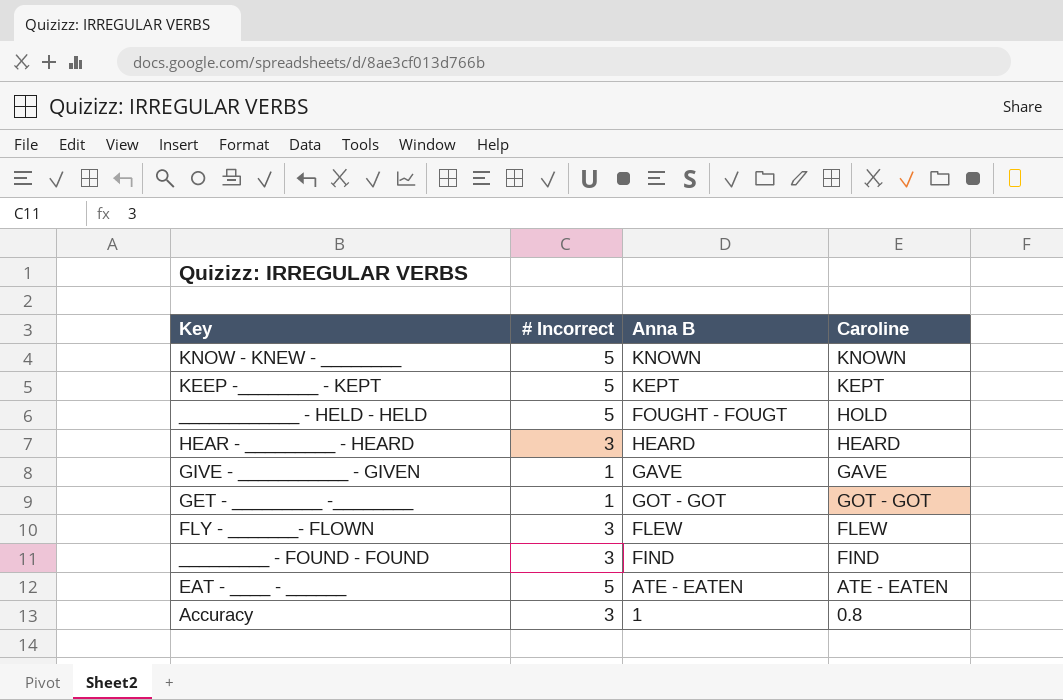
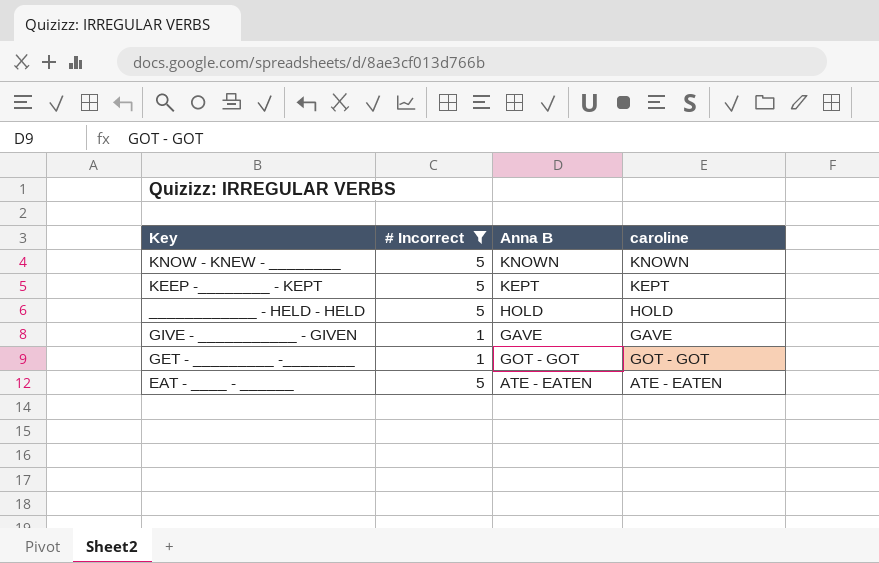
filter: none -> # Incorrect != 3
column name: Caroline -> caroline
____________ - HELD - HELD | Anna B: FOUGHT - FOUGT -> HOLD

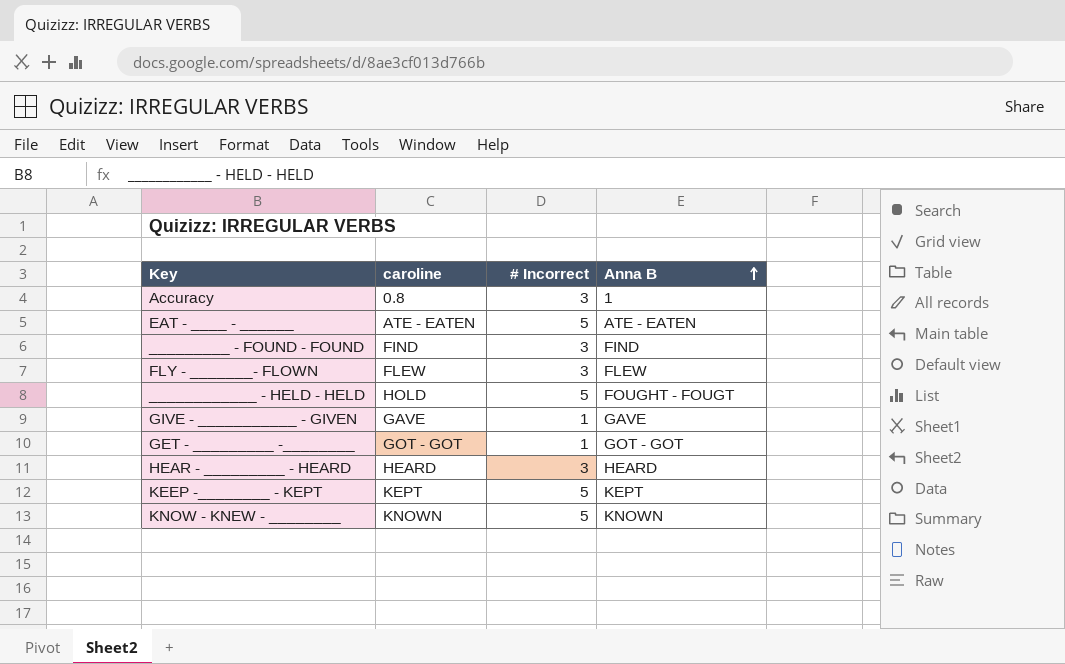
filter: # Incorrect != 3 -> none
row order: none -> Anna B ascending
column caroline | position: 4 -> 2
____________ - HELD - HELD | Anna B: HOLD -> FOUGHT - FOUGT

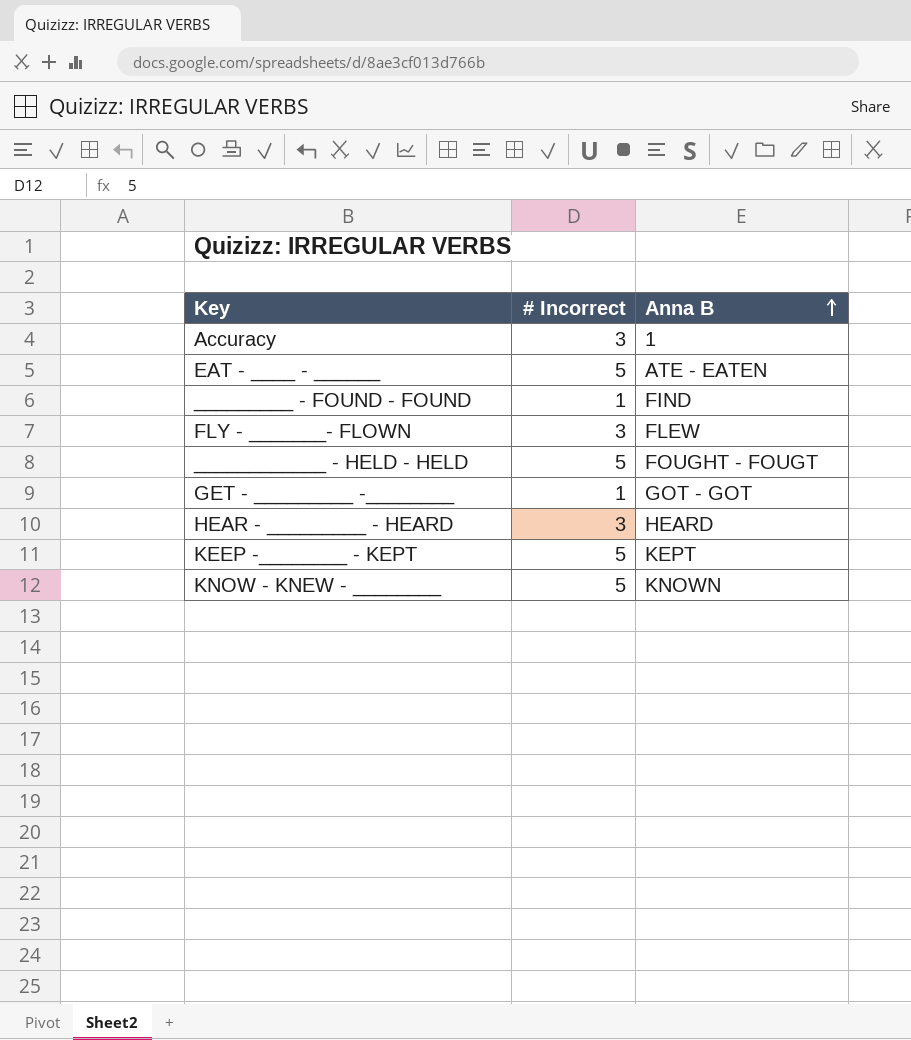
column caroline | position: 2 -> none
row GIVE - ___________ - GIVEN: GAVE | 1 | GAVE -> none
_________ - FOUND - FOUND | # Incorrect: 3 -> 1

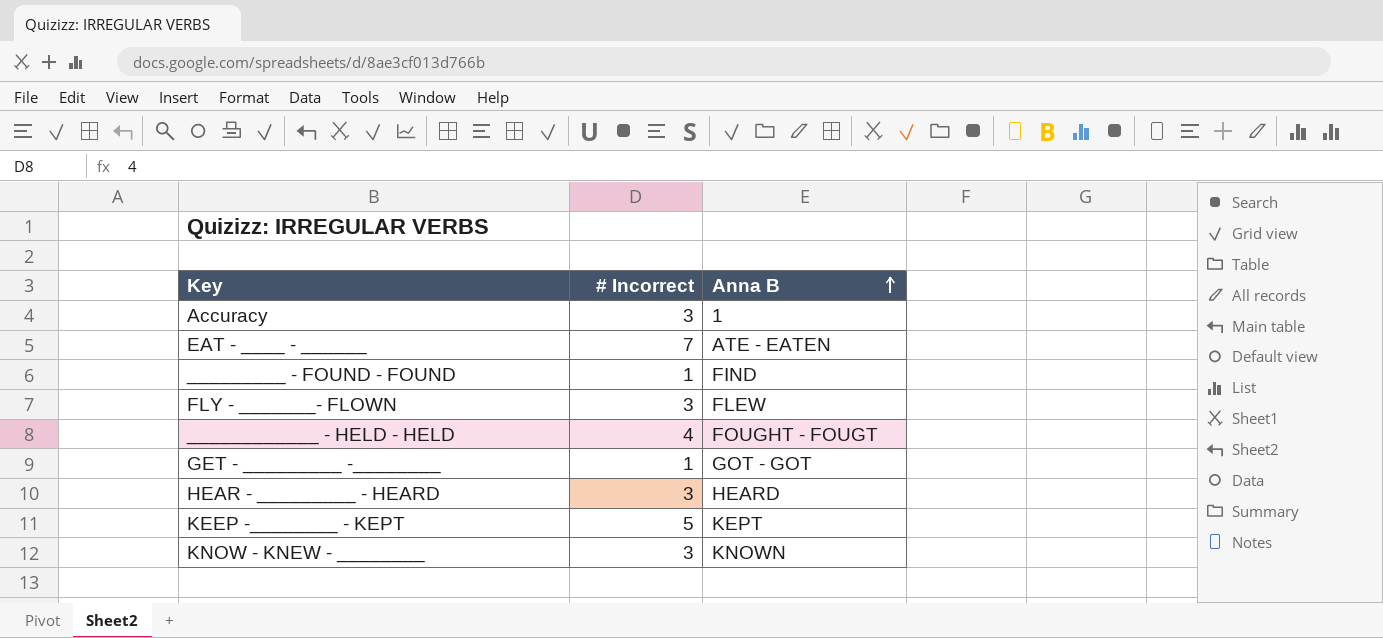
EAT - ____ - ______ | # Incorrect: 5 -> 7
____________ - HELD - HELD | # Incorrect: 5 -> 4
KNOW - KNEW - ________ | # Incorrect: 5 -> 3

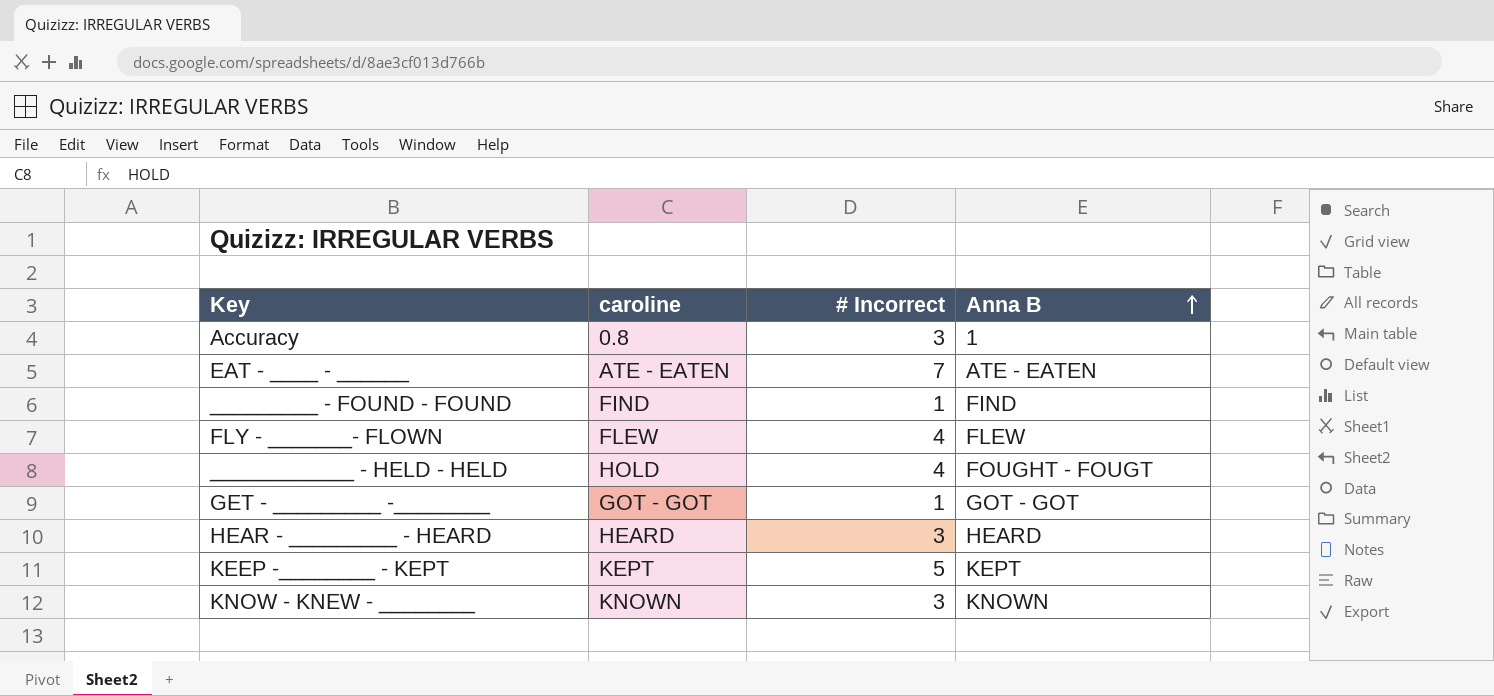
column caroline | position: none -> 2
FLY - _______- FLOWN | # Incorrect: 3 -> 4

